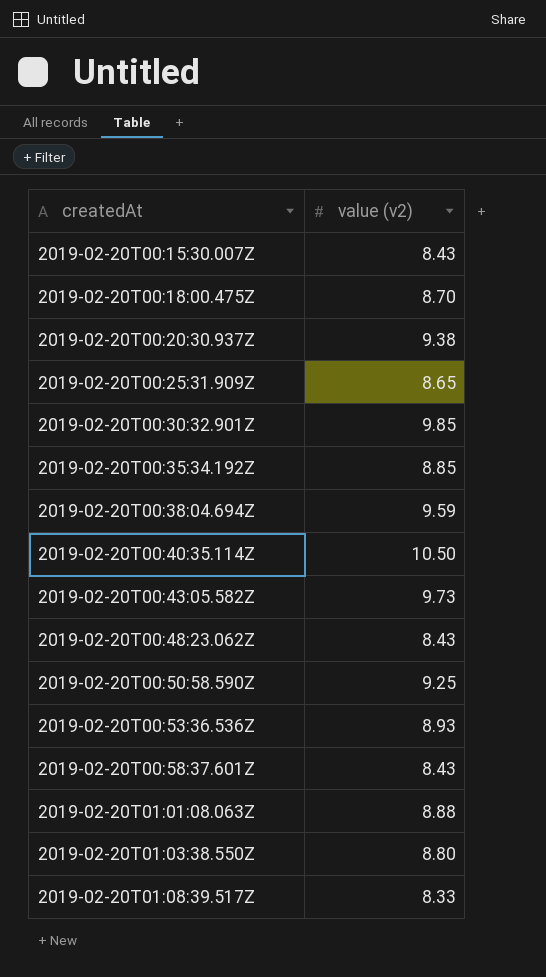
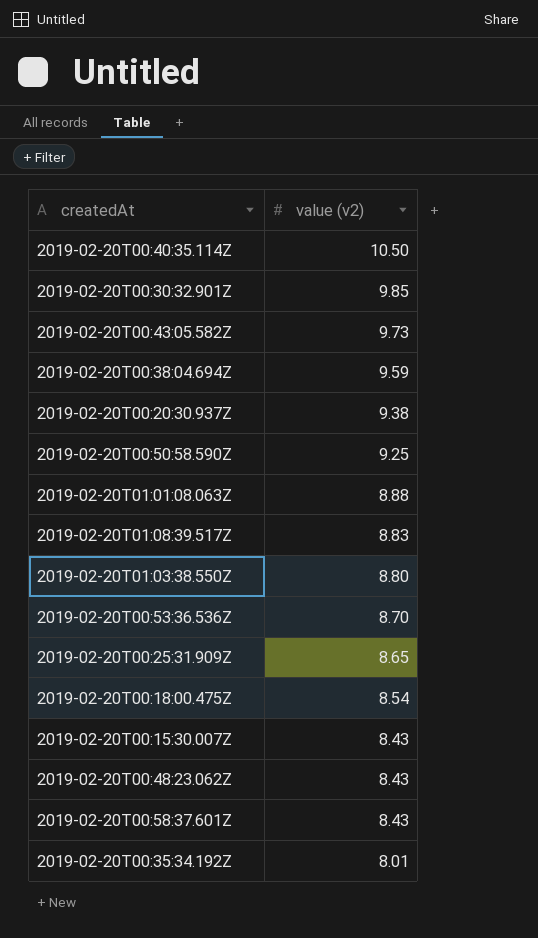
row order: createdAt ascending -> value (v2) descending
2019-02-20T01:08:39.517Z | value (v2): 8.33 -> 8.83
2019-02-20T00:53:36.536Z | value (v2): 8.93 -> 8.70
2019-02-20T00:18:00.475Z | value (v2): 8.70 -> 8.54
2019-02-20T00:35:34.192Z | value (v2): 8.85 -> 8.01

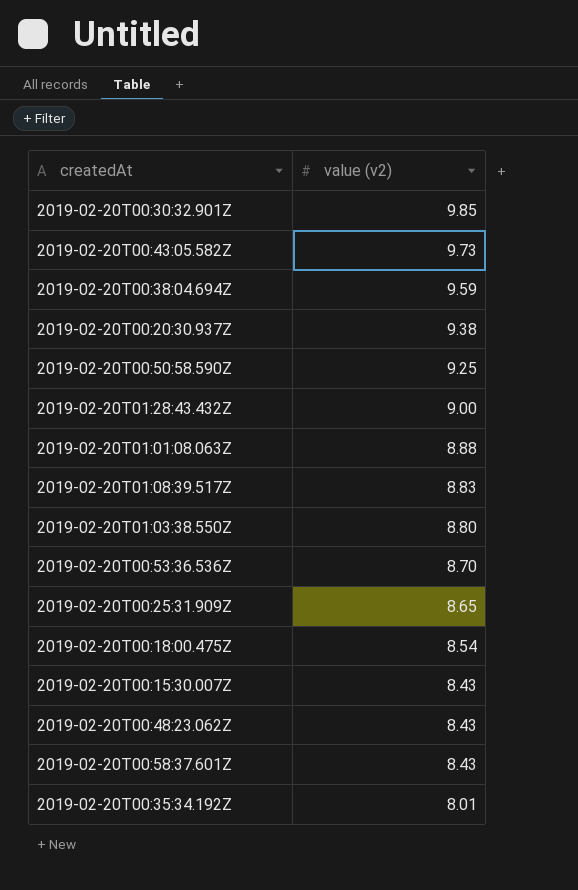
row 2019-02-20T00:40:35.114Z: 10.50 -> none
row 2019-02-20T01:28:43.432Z: none -> 9.00

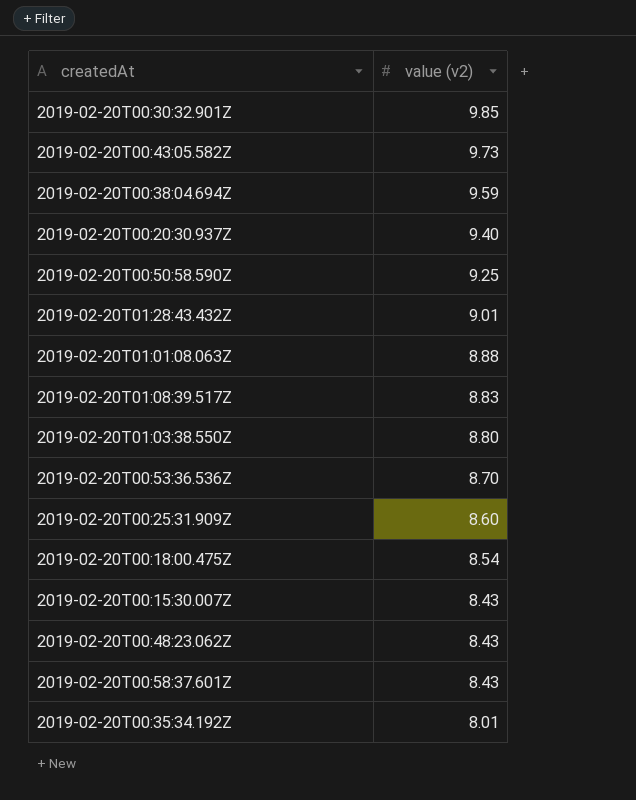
2019-02-20T00:20:30.937Z | value (v2): 9.38 -> 9.40
2019-02-20T01:28:43.432Z | value (v2): 9.00 -> 9.01
2019-02-20T00:25:31.909Z | value (v2): 8.65 -> 8.60

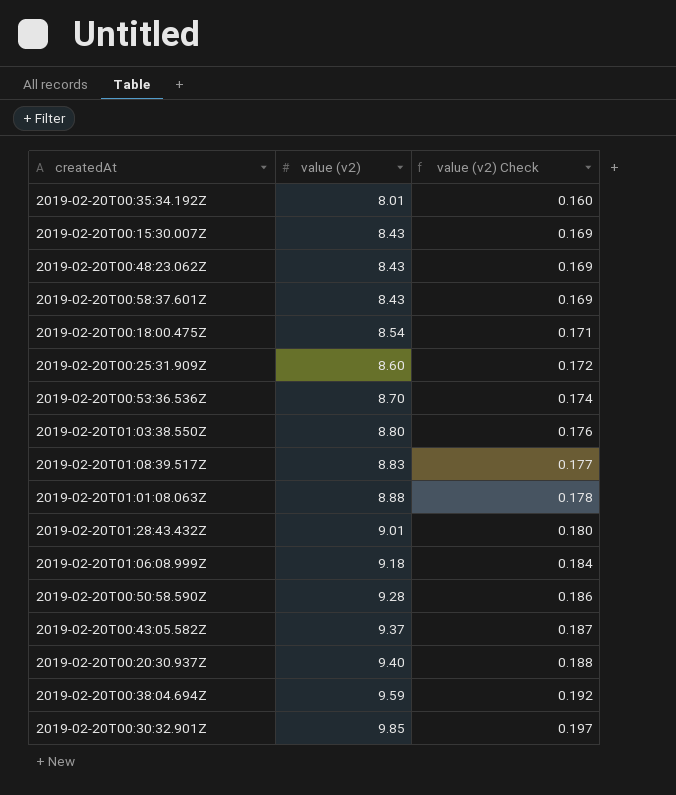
row order: value (v2) descending -> value (v2) ascending
column value (v2) Check | formula: none -> [value (v2)] * 0.02
row 2019-02-20T01:06:08.999Z: none -> 9.18 | 0.184
2019-02-20T00:50:58.590Z | value (v2): 9.25 -> 9.28
2019-02-20T00:43:05.582Z | value (v2): 9.73 -> 9.37

